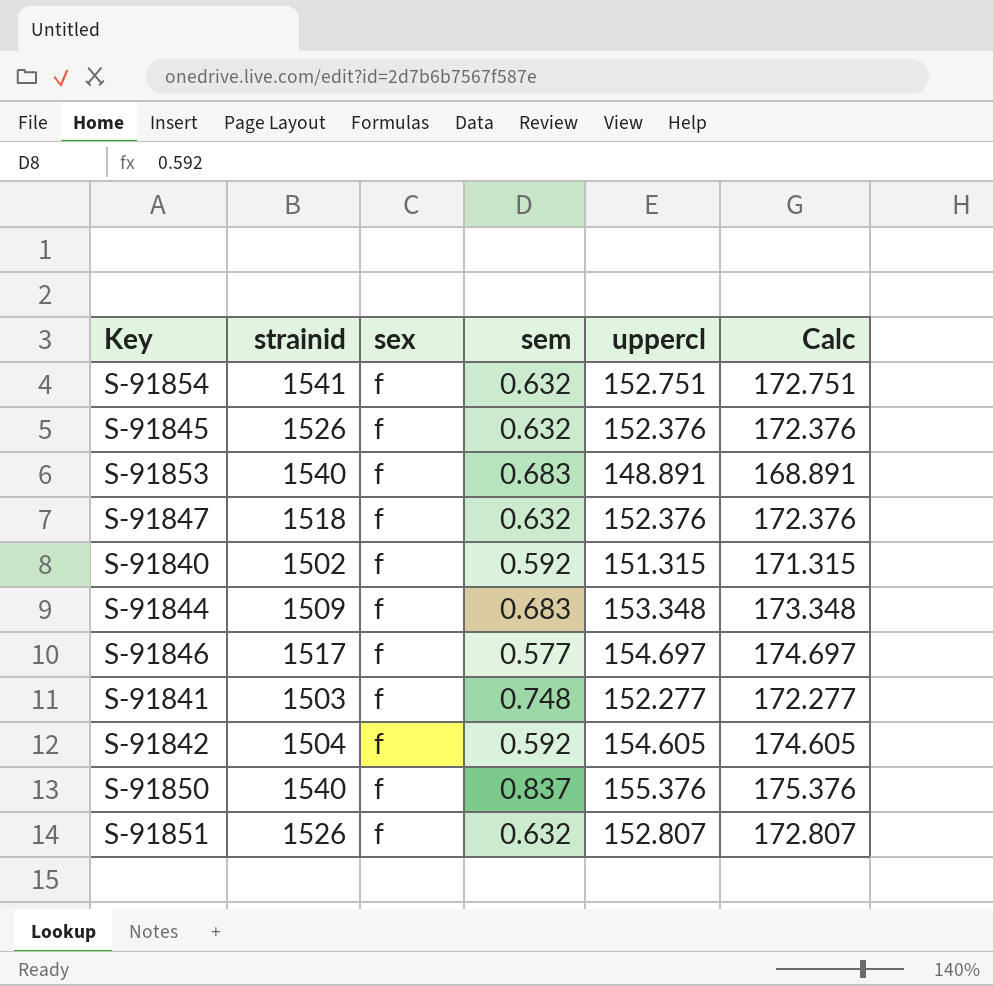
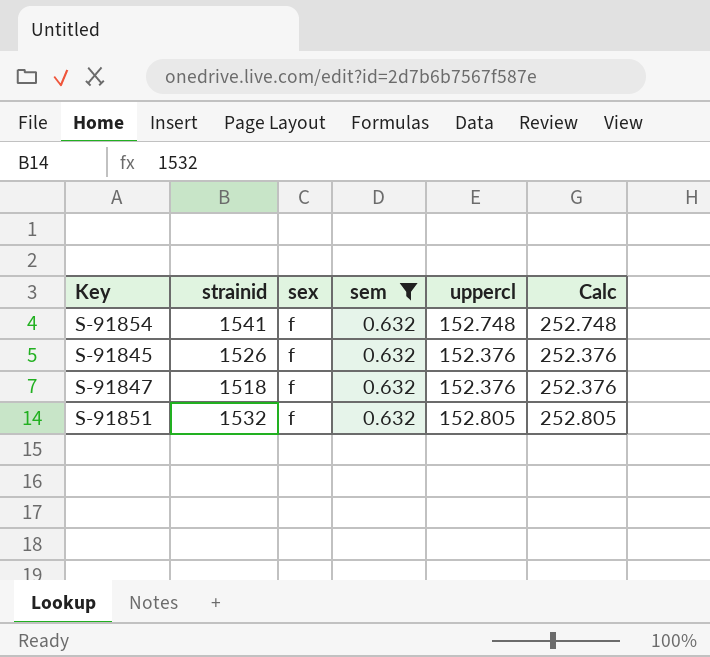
filter: none -> sem = 0.632
column Calc | formula: [uppercl] + 20 -> [uppercl] + 100
S-91854 | uppercl: 152.751 -> 152.748
S-91851 | strainid: 1526 -> 1532
S-91851 | uppercl: 152.807 -> 152.805

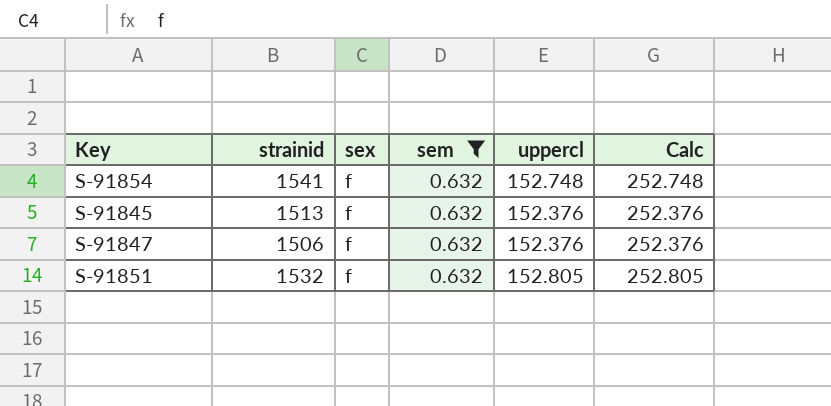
S-91845 | strainid: 1526 -> 1513
S-91847 | strainid: 1518 -> 1506

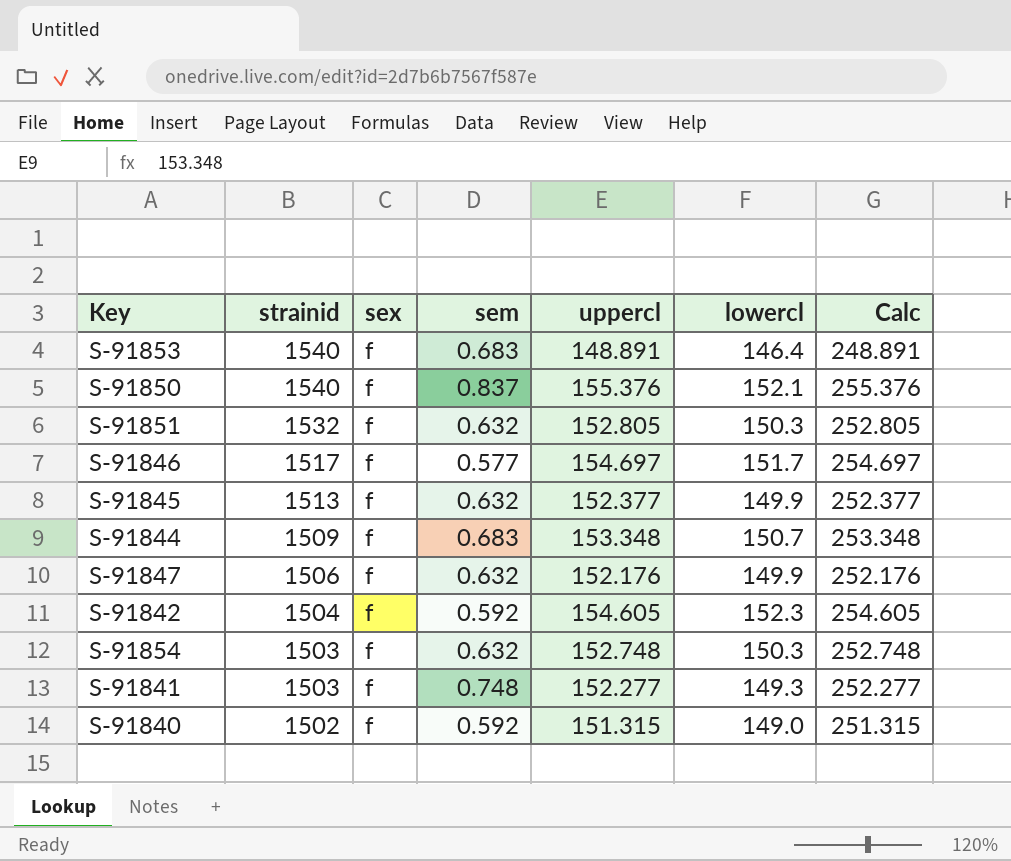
filter: sem = 0.632 -> none
row order: none -> strainid descending
column lowercl | position: none -> 6
S-91845 | uppercl: 152.376 -> 152.377
S-91845 | Calc: 252.376 -> 252.377
S-91847 | uppercl: 152.376 -> 152.176
S-91847 | Calc: 252.376 -> 252.176
S-91854 | strainid: 1541 -> 1503

